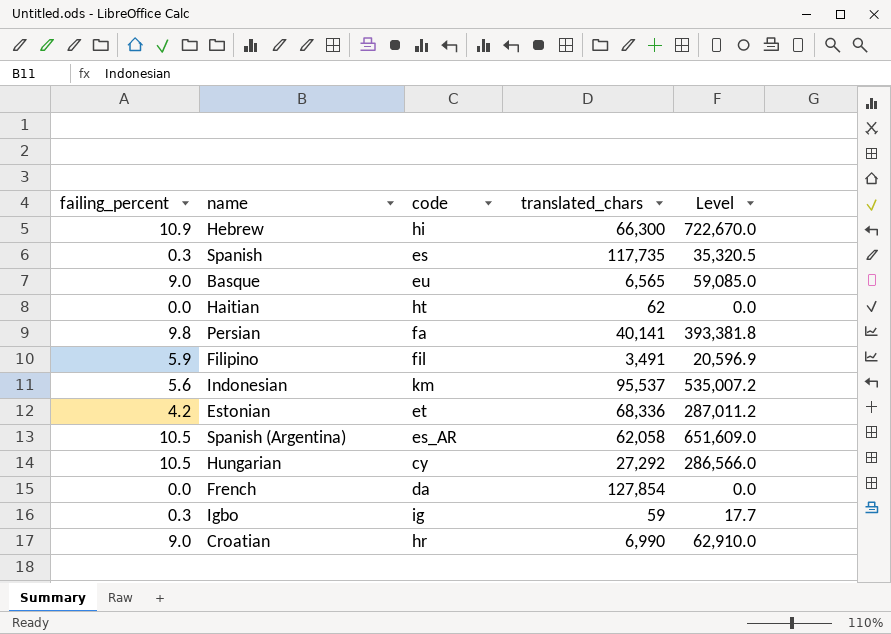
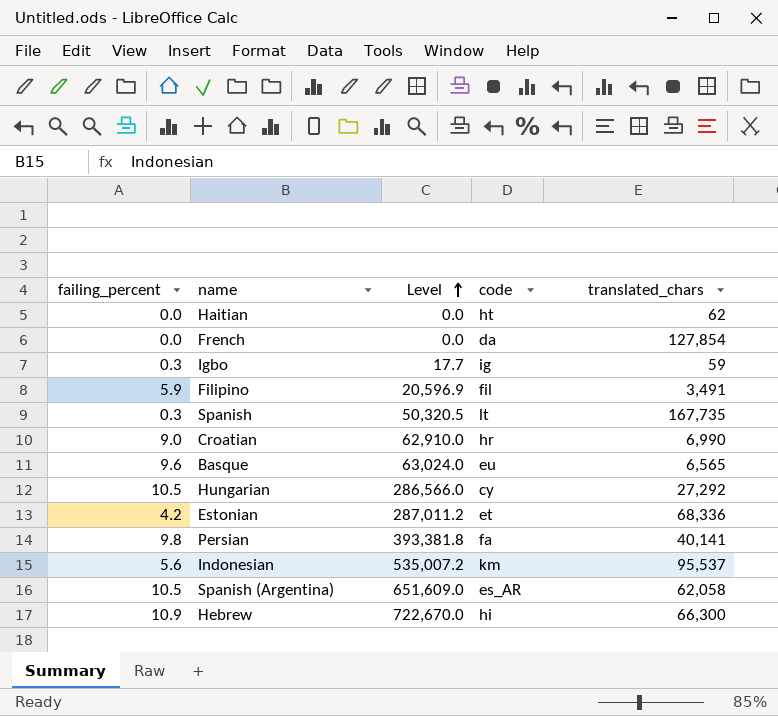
row order: none -> Level ascending
column Level | position: 5 -> 3
Spanish | Level: 35,320.5 -> 50,320.5
Spanish | code: es -> lt
Spanish | translated_chars: 117,735 -> 167,735
Basque | failing_percent: 9.0 -> 9.6
Basque | Level: 59,085.0 -> 63,024.0

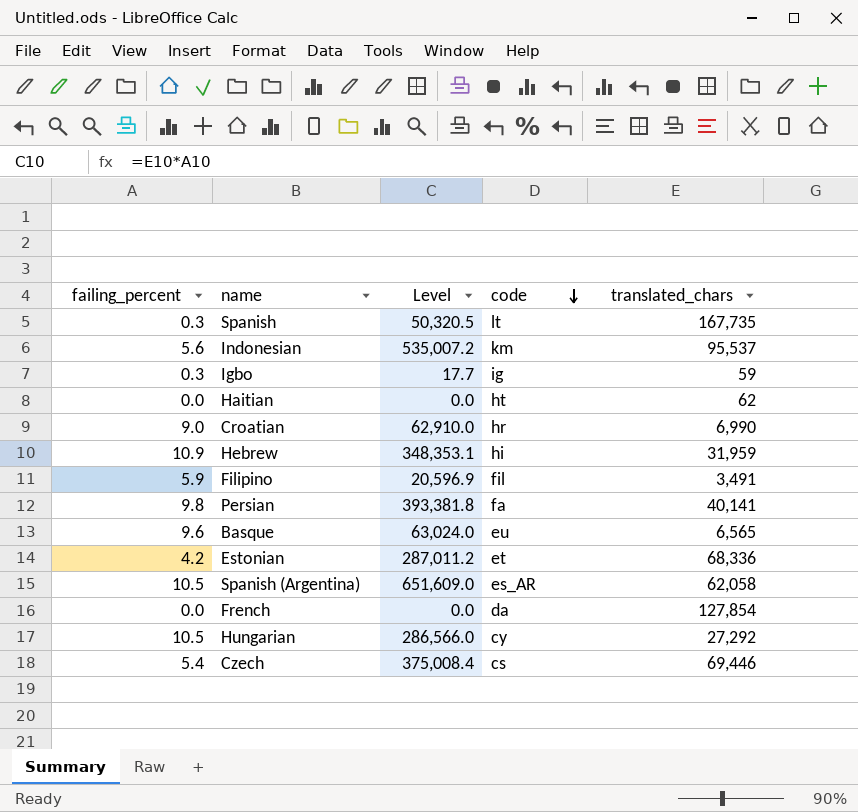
row order: Level ascending -> code descending
Hebrew | Level: 722,670.0 -> 348,353.1
Hebrew | translated_chars: 66,300 -> 31,959
row Czech: none -> 5.4 | 375,008.4 | cs | 69,446

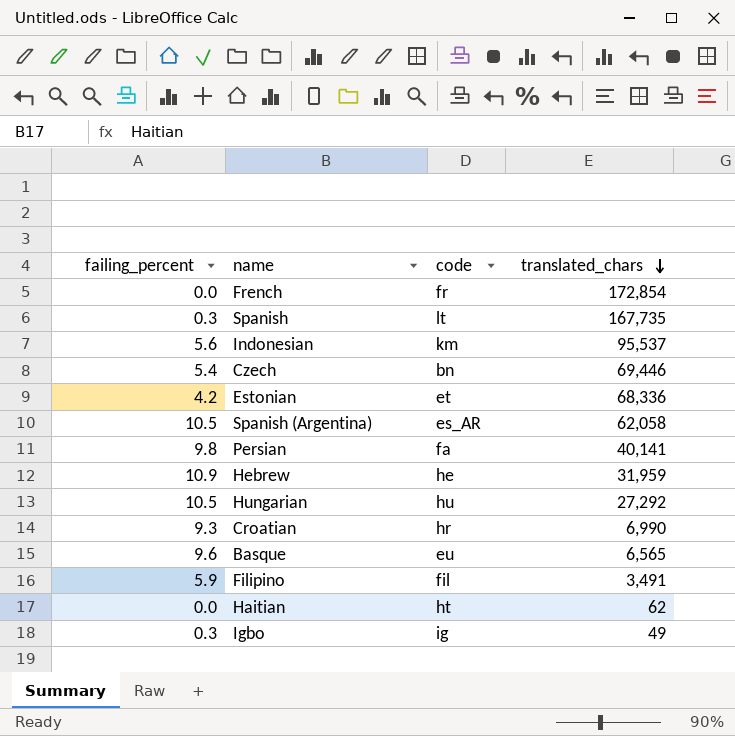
row order: code descending -> translated_chars descending
column Level | formula: [failing_percent] * [translated_chars] -> none
French | code: da -> fr
French | translated_chars: 127,854 -> 172,854
Czech | code: cs -> bn
Hebrew | code: hi -> he
Hungarian | code: cy -> hu
Croatian | failing_percent: 9.0 -> 9.3
Igbo | translated_chars: 59 -> 49

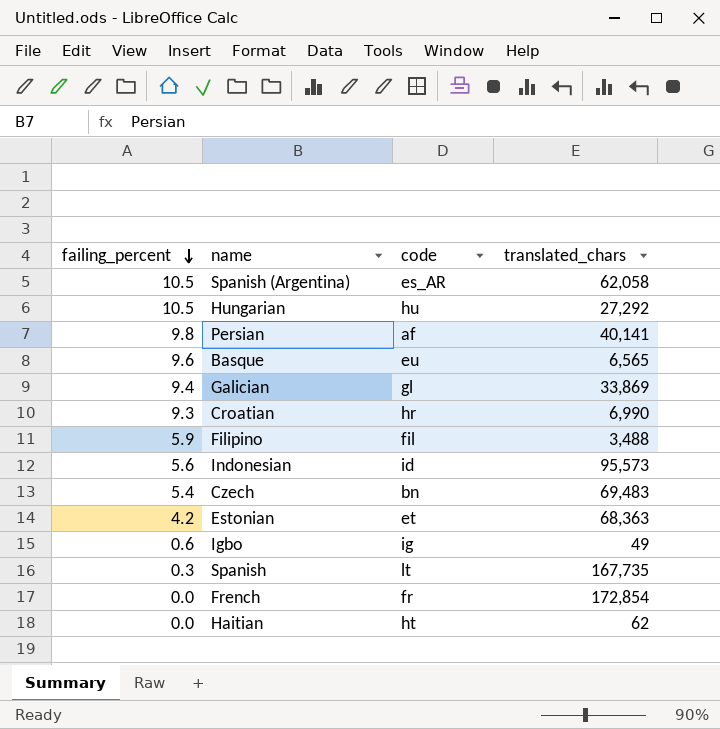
row order: translated_chars descending -> failing_percent descending
row Hebrew: 10.9 | he | 31,959 -> none
Persian | code: fa -> af
row Galician: none -> 9.4 | gl | 33,869
Filipino | translated_chars: 3,491 -> 3,488
Indonesian | code: km -> id
Indonesian | translated_chars: 95,537 -> 95,573
Czech | translated_chars: 69,446 -> 69,483
Estonian | translated_chars: 68,336 -> 68,363
Igbo | failing_percent: 0.3 -> 0.6

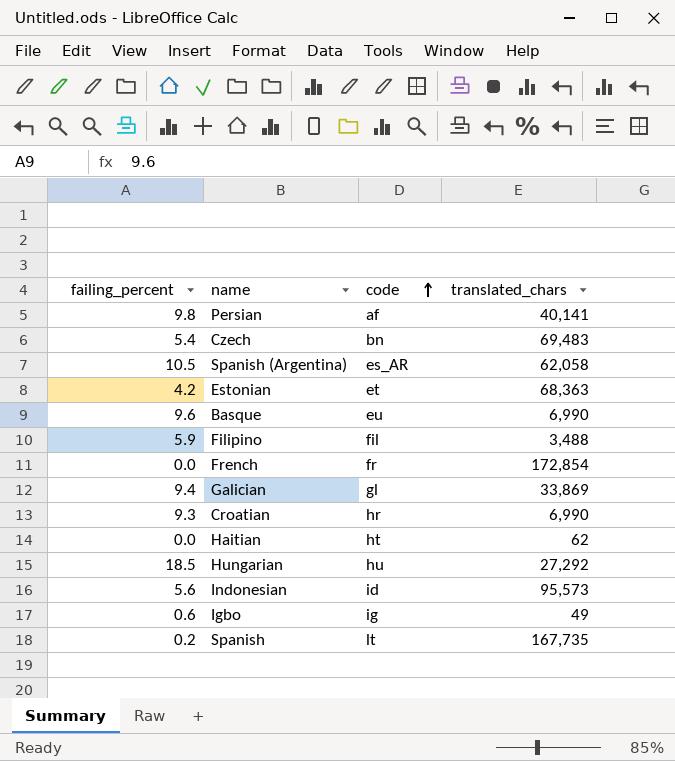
row order: failing_percent descending -> code ascending
Basque | translated_chars: 6,565 -> 6,990
Hungarian | failing_percent: 10.5 -> 18.5
Spanish | failing_percent: 0.3 -> 0.2

